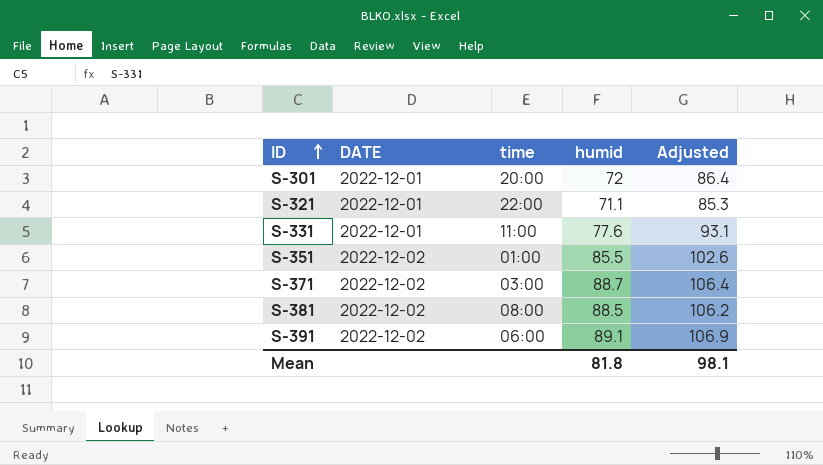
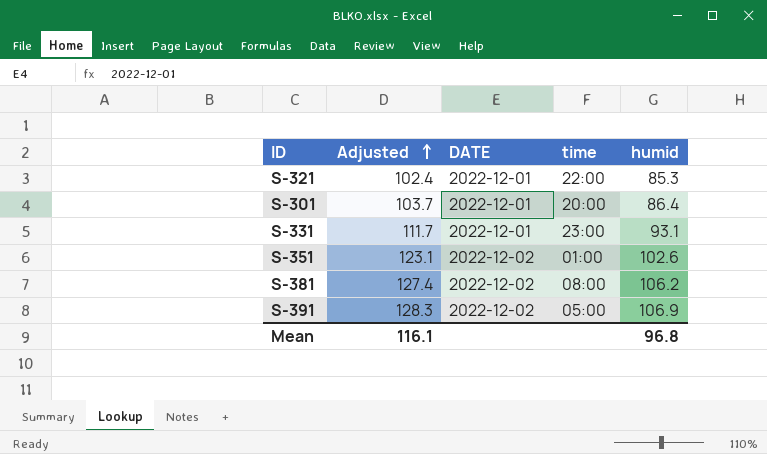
row order: ID ascending -> Adjusted ascending
column Adjusted | position: 5 -> 2
row S-371: 2022-12-02 | 03:00 | 88.7 | 106.4 -> none
S-321 | Adjusted: 85.3 -> 102.4
S-321 | humid: 71.1 -> 85.3
S-301 | Adjusted: 86.4 -> 103.7
S-301 | humid: 72 -> 86.4
S-331 | Adjusted: 93.1 -> 111.7
S-331 | time: 11:00 -> 23:00
S-331 | humid: 77.6 -> 93.1
S-351 | Adjusted: 102.6 -> 123.1
S-351 | humid: 85.5 -> 102.6
S-381 | Adjusted: 106.2 -> 127.4
S-381 | humid: 88.5 -> 106.2
S-391 | Adjusted: 106.9 -> 128.3
S-391 | time: 06:00 -> 05:00
S-391 | humid: 89.1 -> 106.9
Mean | Adjusted: 98.1 -> 116.1
Mean | humid: 81.8 -> 96.8

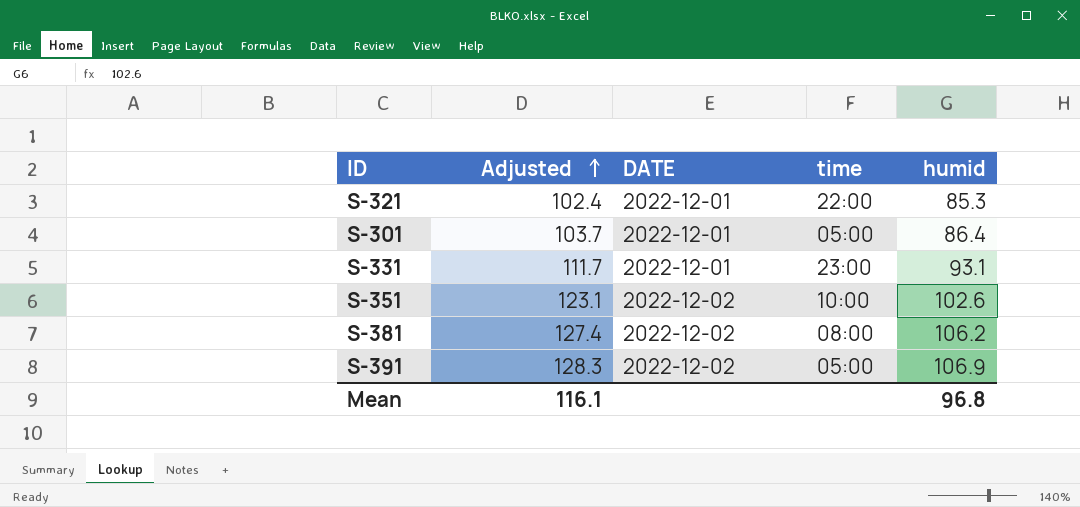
S-301 | time: 20:00 -> 05:00
S-351 | time: 01:00 -> 10:00

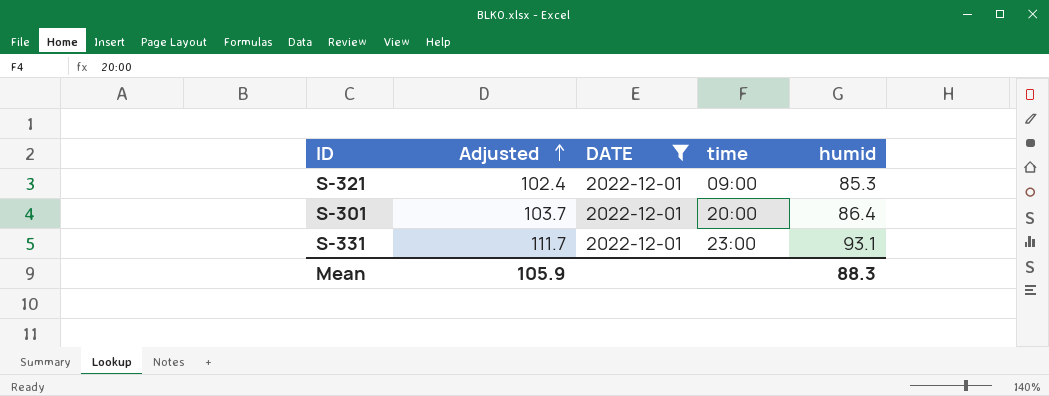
filter: none -> DATE = 2022-12-01
S-321 | time: 22:00 -> 09:00
S-301 | time: 05:00 -> 20:00
Mean | Adjusted: 116.1 -> 105.9
Mean | humid: 96.8 -> 88.3

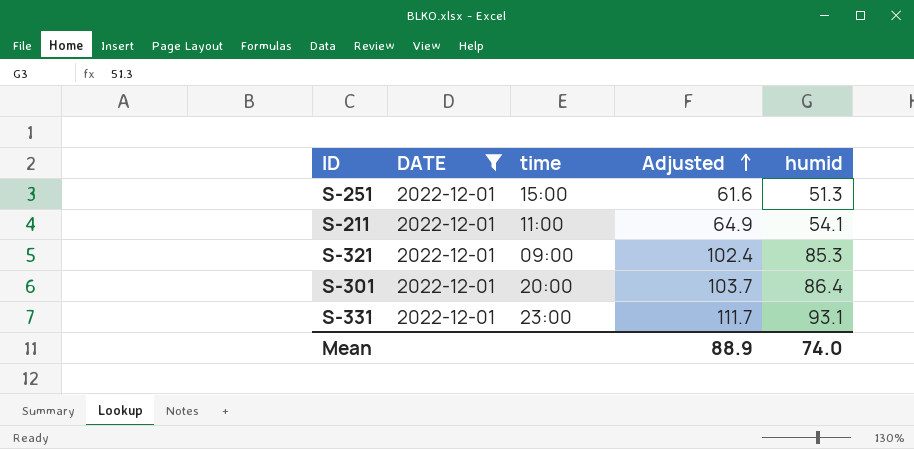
column Adjusted | position: 2 -> 4
row S-251: none -> 2022-12-01 | 15:00 | 61.6 | 51.3
row S-211: none -> 2022-12-01 | 11:00 | 64.9 | 54.1
Mean | Adjusted: 105.9 -> 88.9
Mean | humid: 88.3 -> 74.0

